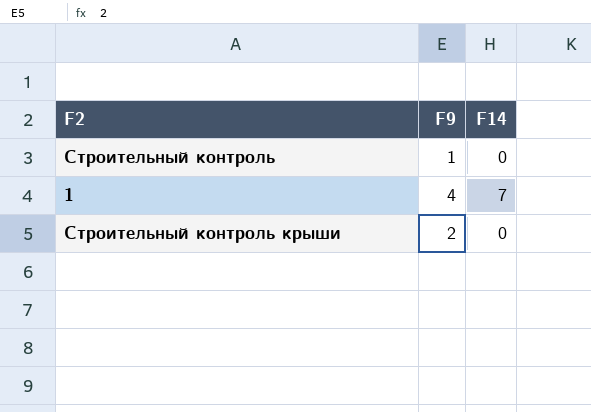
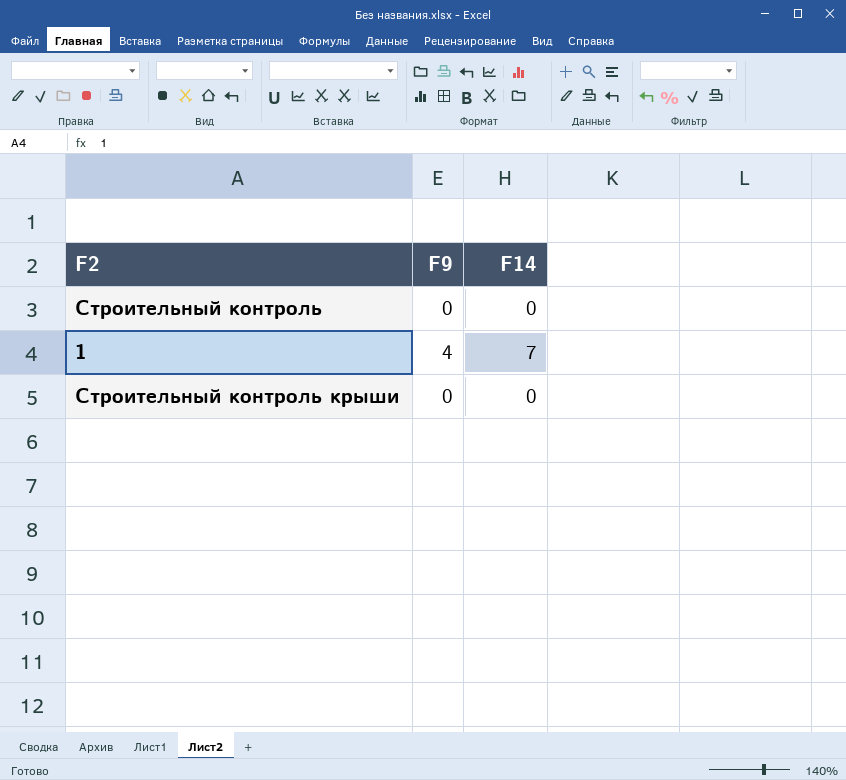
Строительный контроль | F9: 1 -> 0
Строительный контроль крыши | F9: 2 -> 0

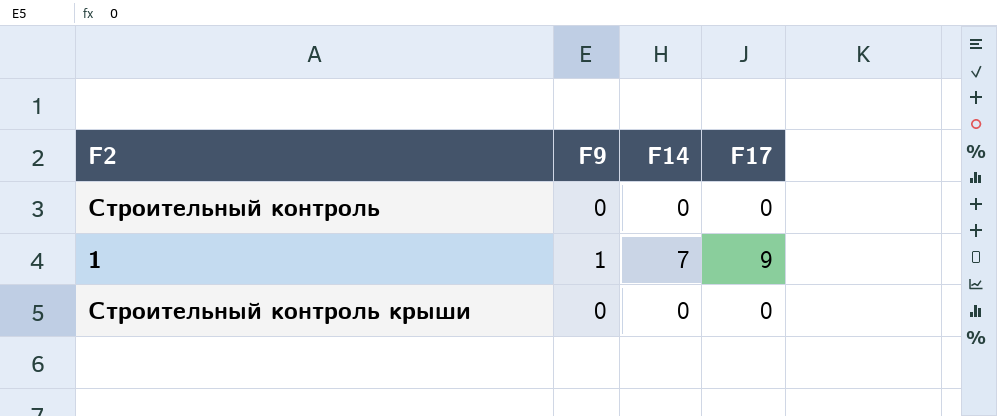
column F17 | position: none -> 4
1 | F9: 4 -> 1

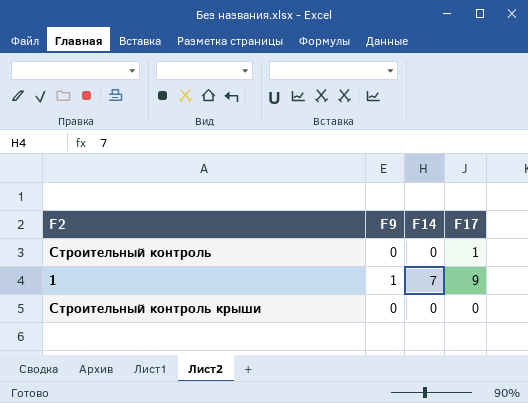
Строительный контроль | F17: 0 -> 1

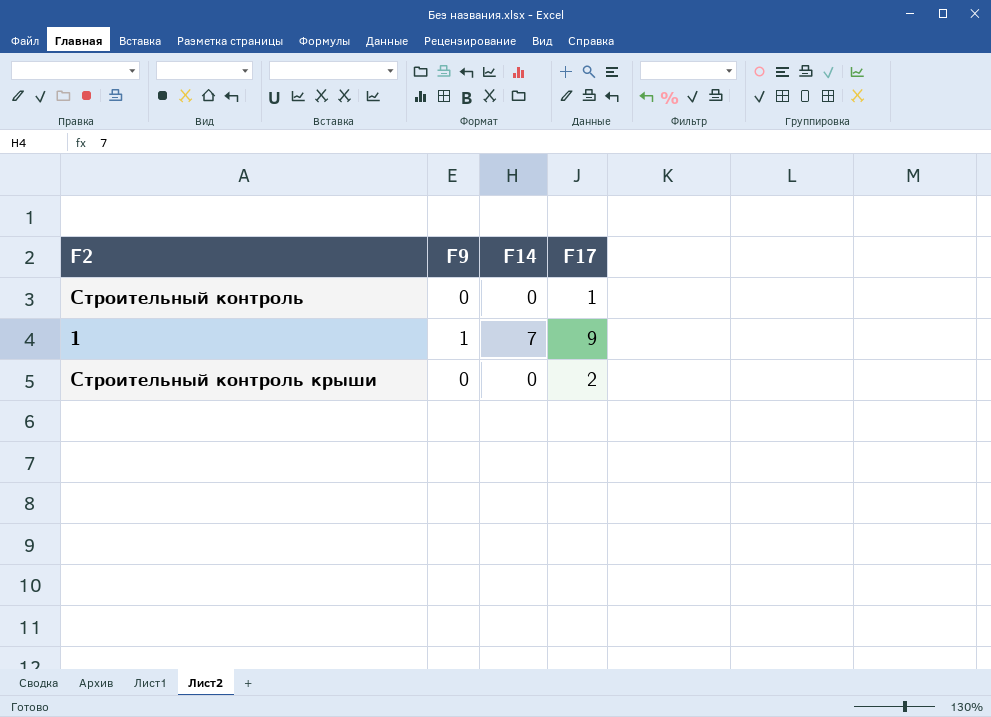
Строительный контроль крыши | F17: 0 -> 2

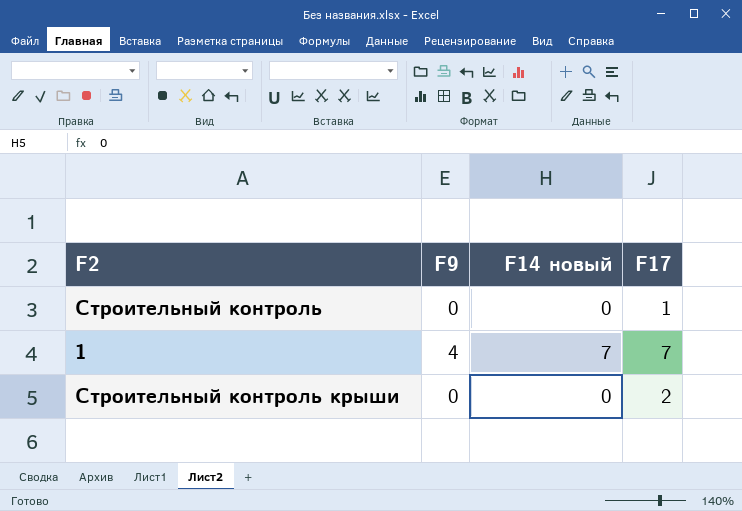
column name: F14 -> F14 новый
1 | F9: 1 -> 4
1 | F17: 9 -> 7

